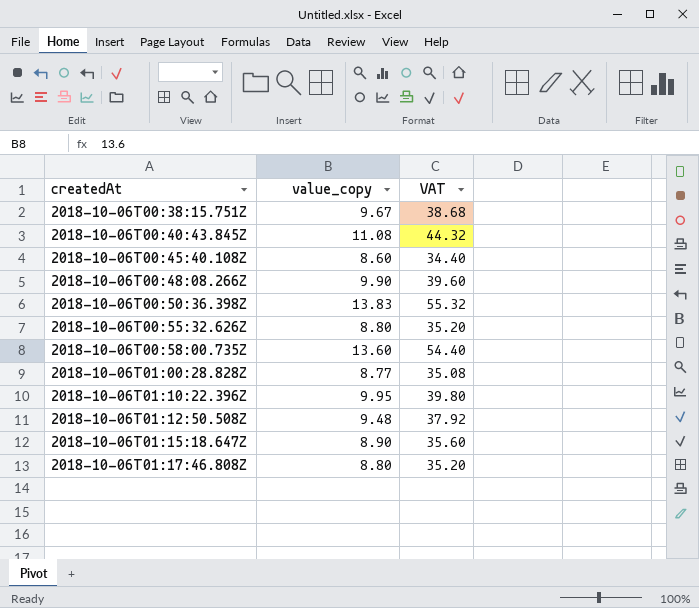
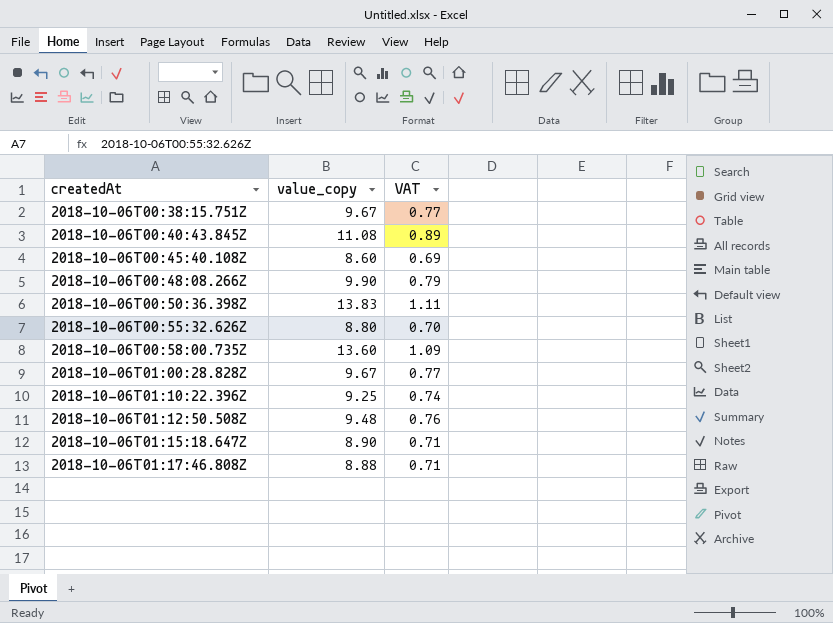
column VAT | formula: [value_copy] * 4 -> [value_copy] * 0.08
2018-10-06T01:00:28.828Z | value_copy: 8.77 -> 9.67
2018-10-06T01:10:22.396Z | value_copy: 9.95 -> 9.25
2018-10-06T01:17:46.808Z | value_copy: 8.80 -> 8.88

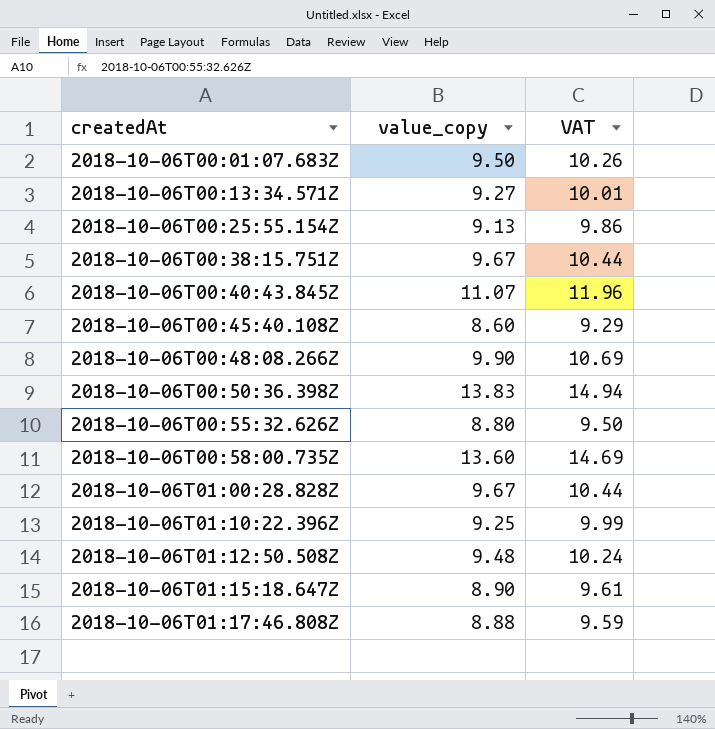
column VAT | formula: [value_copy] * 0.08 -> [value_copy] * 1.08
row 2018-10-06T00:01:07.683Z: none -> 9.50 | 10.26
row 2018-10-06T00:13:34.571Z: none -> 9.27 | 10.01
row 2018-10-06T00:25:55.154Z: none -> 9.13 | 9.86
2018-10-06T00:40:43.845Z | value_copy: 11.08 -> 11.07

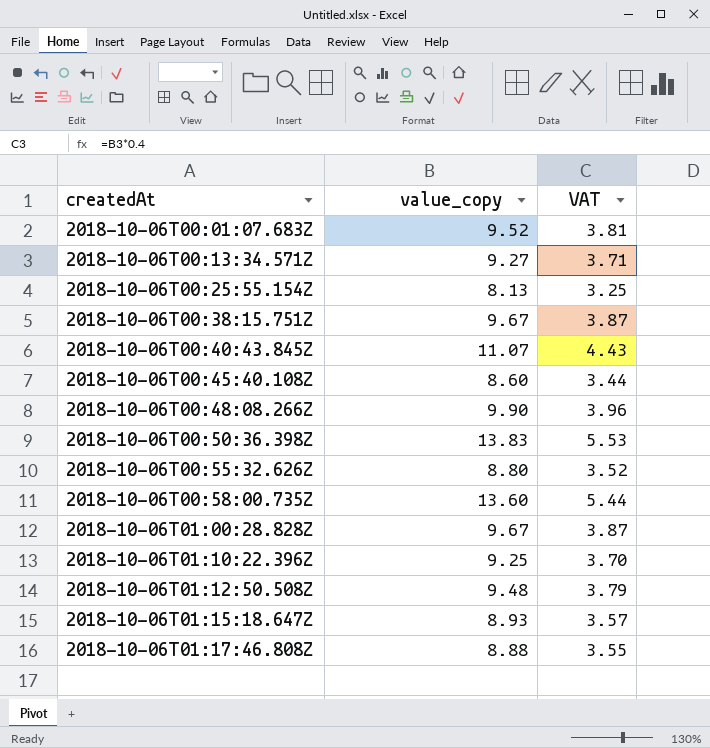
column VAT | formula: [value_copy] * 1.08 -> [value_copy] * 0.4
2018-10-06T00:01:07.683Z | value_copy: 9.50 -> 9.52
2018-10-06T00:25:55.154Z | value_copy: 9.13 -> 8.13
2018-10-06T01:15:18.647Z | value_copy: 8.90 -> 8.93

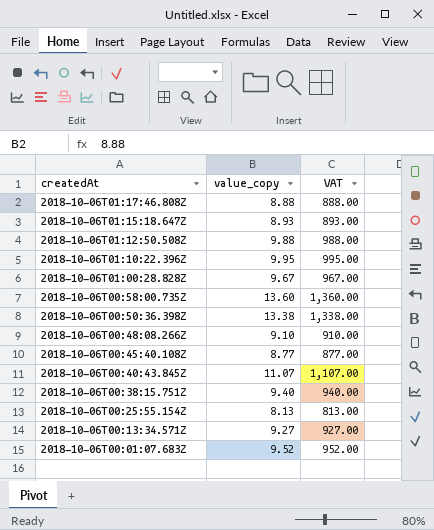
row order: createdAt ascending -> createdAt descending
column VAT | formula: [value_copy] * 0.4 -> [value_copy] * 100
row 2018-10-06T00:55:32.626Z: 8.80 | 3.52 -> none
2018-10-06T01:12:50.508Z | value_copy: 9.48 -> 9.88
2018-10-06T01:10:22.396Z | value_copy: 9.25 -> 9.95
2018-10-06T00:50:36.398Z | value_copy: 13.83 -> 13.38
2018-10-06T00:48:08.266Z | value_copy: 9.90 -> 9.10
2018-10-06T00:45:40.108Z | value_copy: 8.60 -> 8.77
2018-10-06T00:38:15.751Z | value_copy: 9.67 -> 9.40

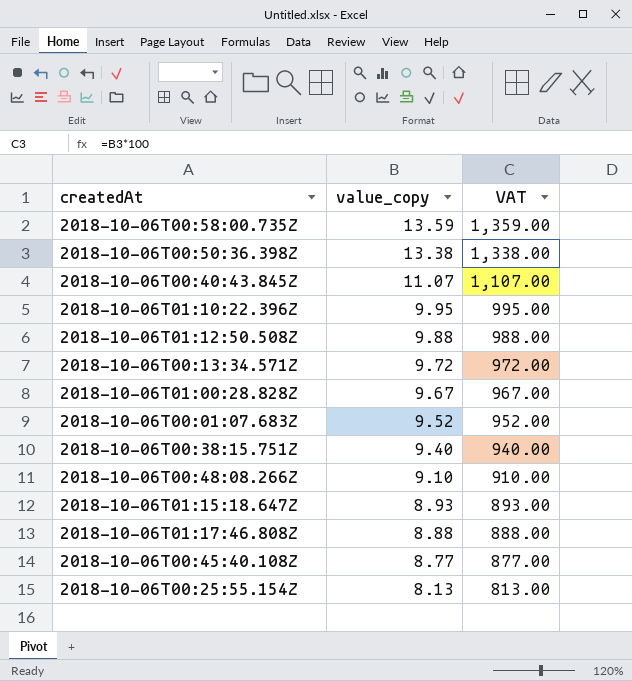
row order: createdAt descending -> value_copy descending
2018-10-06T00:58:00.735Z | value_copy: 13.60 -> 13.59
2018-10-06T00:58:00.735Z | VAT: 1,360.00 -> 1,359.00
2018-10-06T00:13:34.571Z | value_copy: 9.27 -> 9.72
2018-10-06T00:13:34.571Z | VAT: 927.00 -> 972.00

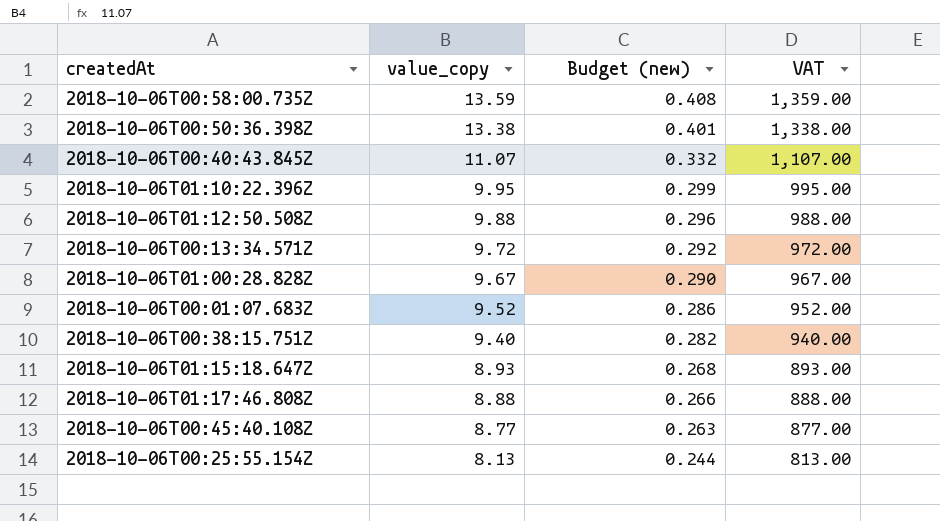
column Budget (new) | formula: none -> [value_copy] * 0.03
row 2018-10-06T00:48:08.266Z: 9.10 | 910.00 -> none

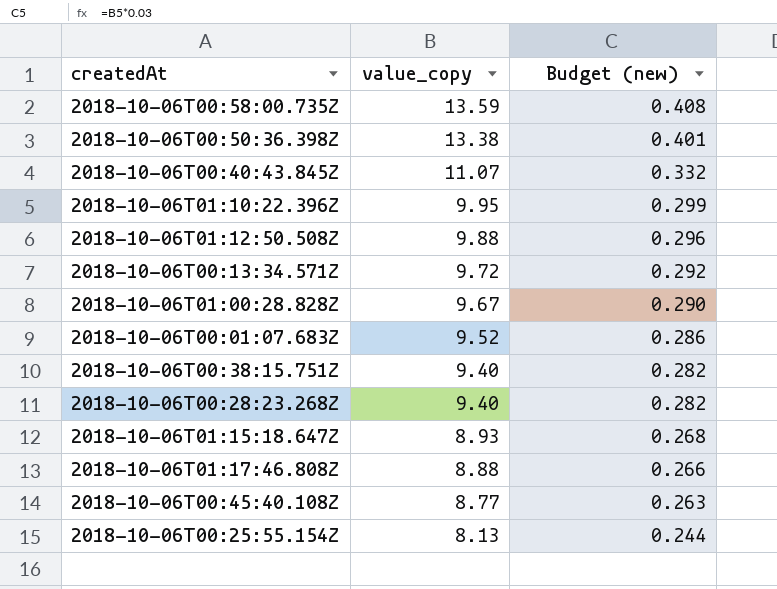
column VAT | formula: [value_copy] * 100 -> none
row 2018-10-06T00:28:23.268Z: none -> 9.40 | 0.282

